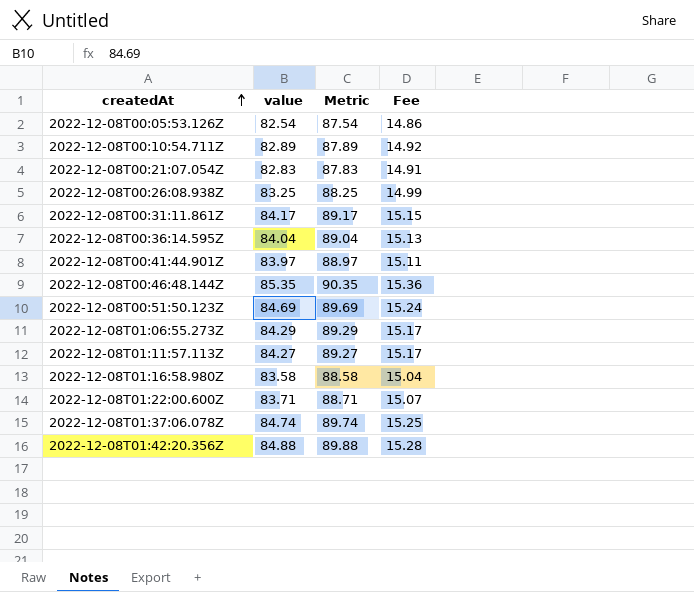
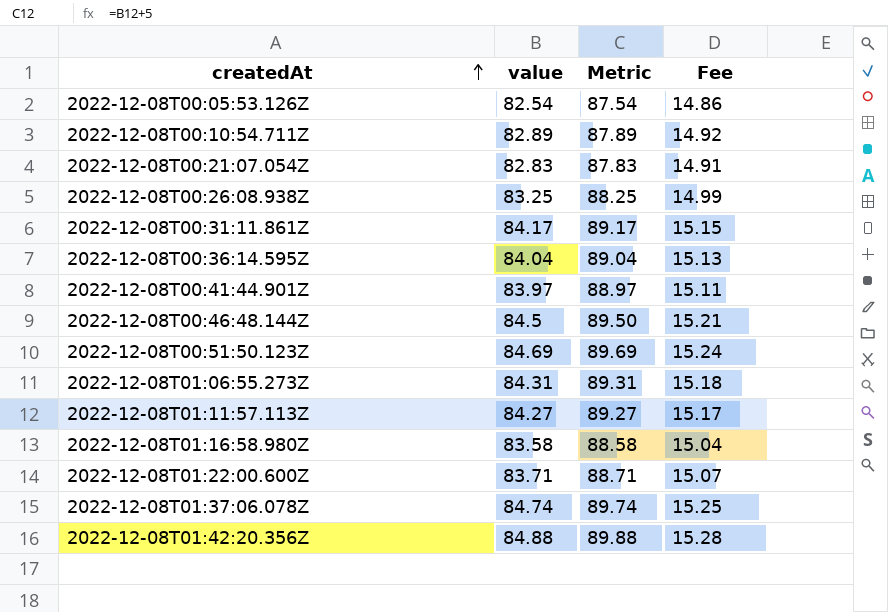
2022-12-08T00:46:48.144Z | value: 85.35 -> 84.5
2022-12-08T00:46:48.144Z | Metric: 90.35 -> 89.50
2022-12-08T00:46:48.144Z | Fee: 15.36 -> 15.21
2022-12-08T01:06:55.273Z | value: 84.29 -> 84.31
2022-12-08T01:06:55.273Z | Metric: 89.29 -> 89.31
2022-12-08T01:06:55.273Z | Fee: 15.17 -> 15.18

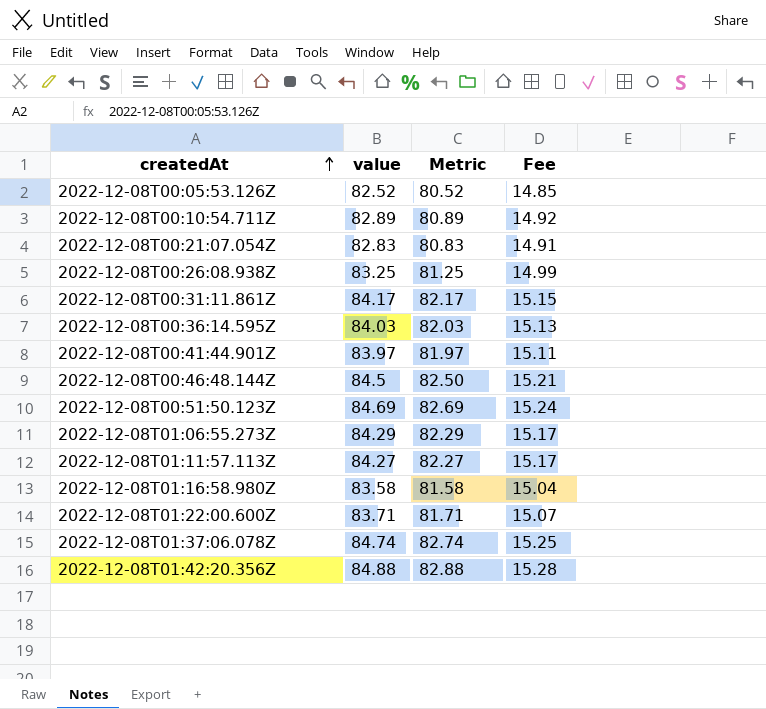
column Metric | formula: [value] + 5 -> [value] - 2
2022-12-08T00:05:53.126Z | value: 82.54 -> 82.52
2022-12-08T00:05:53.126Z | Fee: 14.86 -> 14.85
2022-12-08T00:36:14.595Z | value: 84.04 -> 84.03
2022-12-08T01:06:55.273Z | value: 84.31 -> 84.29
2022-12-08T01:06:55.273Z | Fee: 15.18 -> 15.17

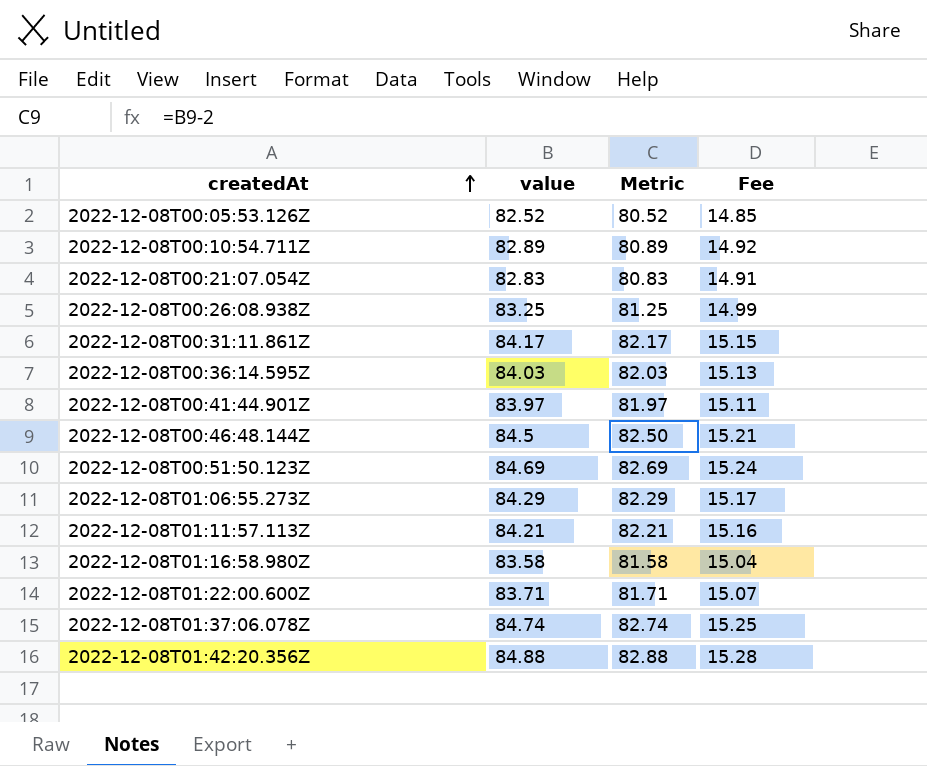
2022-12-08T01:11:57.113Z | value: 84.27 -> 84.21
2022-12-08T01:11:57.113Z | Metric: 82.27 -> 82.21
2022-12-08T01:11:57.113Z | Fee: 15.17 -> 15.16

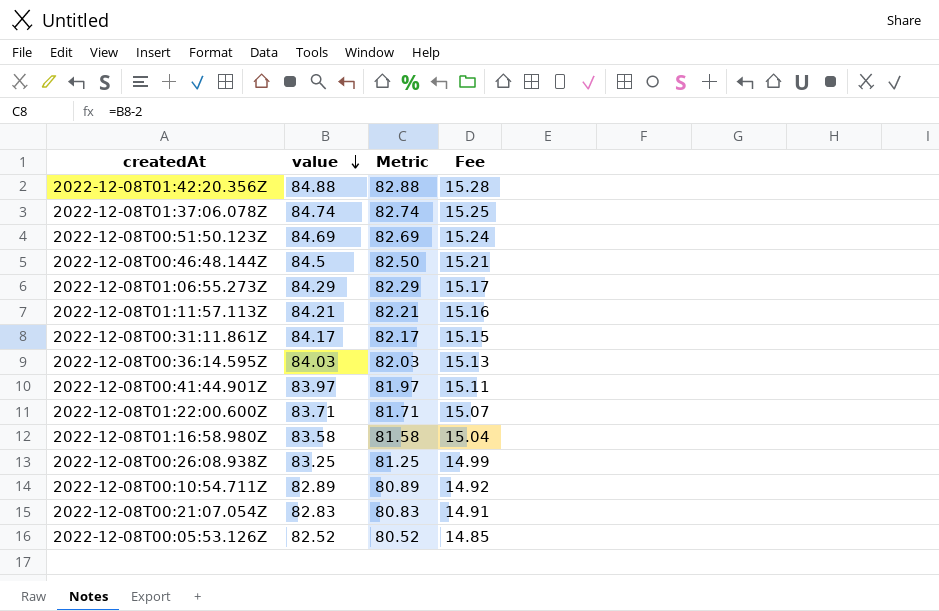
row order: createdAt ascending -> value descending

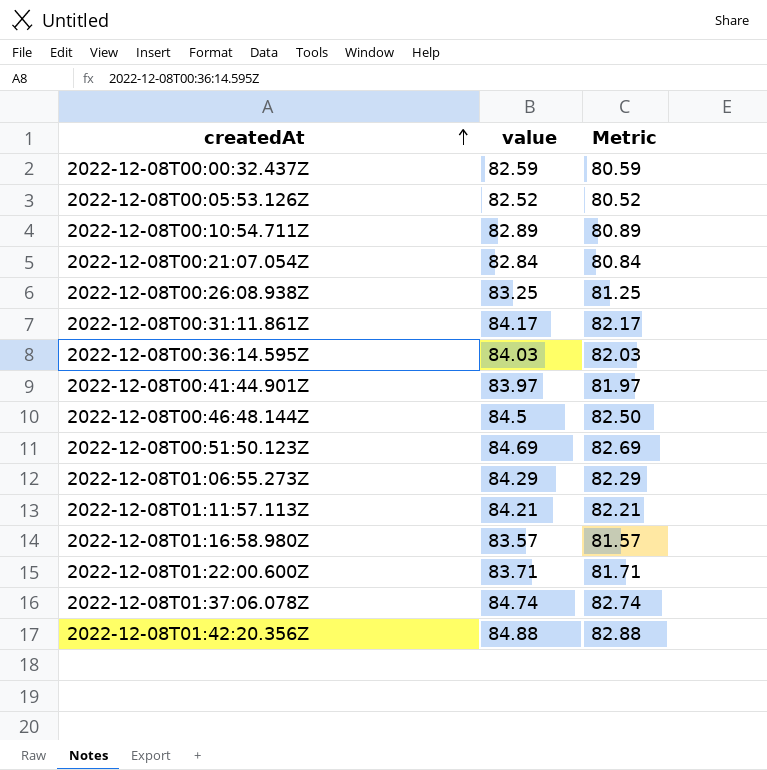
row order: value descending -> createdAt ascending
column Fee | formula: [value] * 0.18 -> none
row 2022-12-08T00:00:32.437Z: none -> 82.59 | 80.59
2022-12-08T00:21:07.054Z | value: 82.83 -> 82.84
2022-12-08T00:21:07.054Z | Metric: 80.83 -> 80.84
2022-12-08T01:16:58.980Z | value: 83.58 -> 83.57
2022-12-08T01:16:58.980Z | Metric: 81.58 -> 81.57

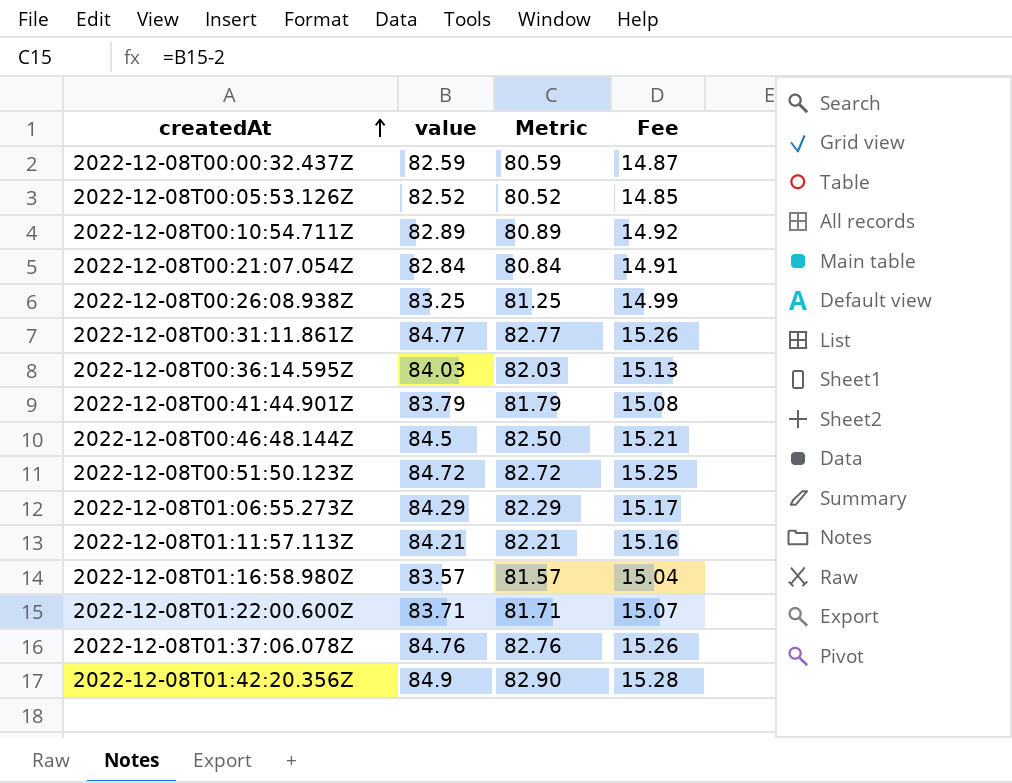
column Fee | formula: none -> [value] * 0.18
2022-12-08T00:31:11.861Z | value: 84.17 -> 84.77
2022-12-08T00:31:11.861Z | Metric: 82.17 -> 82.77
2022-12-08T00:41:44.901Z | value: 83.97 -> 83.79
2022-12-08T00:41:44.901Z | Metric: 81.97 -> 81.79
2022-12-08T00:51:50.123Z | value: 84.69 -> 84.72
2022-12-08T00:51:50.123Z | Metric: 82.69 -> 82.72
2022-12-08T01:37:06.078Z | value: 84.74 -> 84.76
2022-12-08T01:37:06.078Z | Metric: 82.74 -> 82.76
2022-12-08T01:42:20.356Z | value: 84.88 -> 84.9
2022-12-08T01:42:20.356Z | Metric: 82.88 -> 82.90

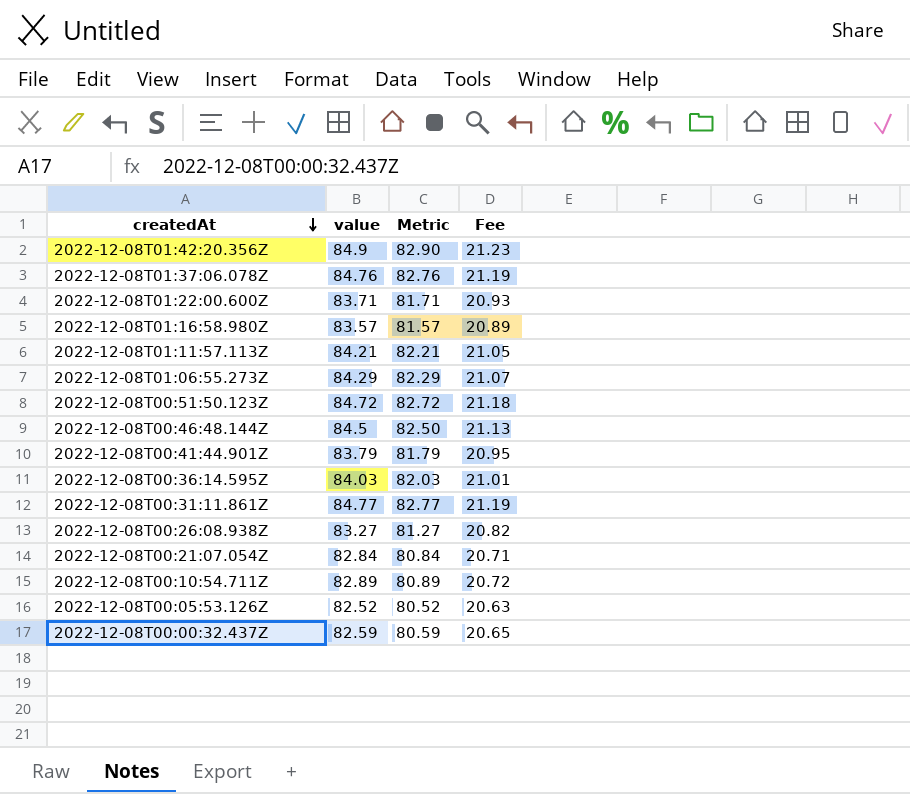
row order: createdAt ascending -> createdAt descending
column Fee | formula: [value] * 0.18 -> [value] * 0.25
2022-12-08T00:26:08.938Z | value: 83.25 -> 83.27
2022-12-08T00:26:08.938Z | Metric: 81.25 -> 81.27

